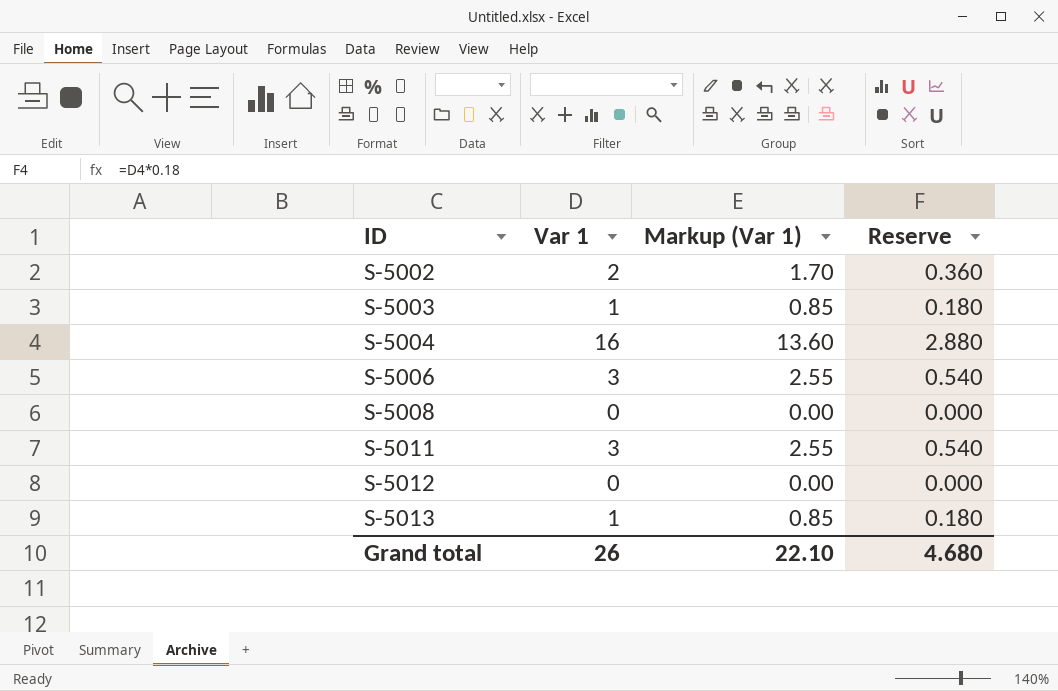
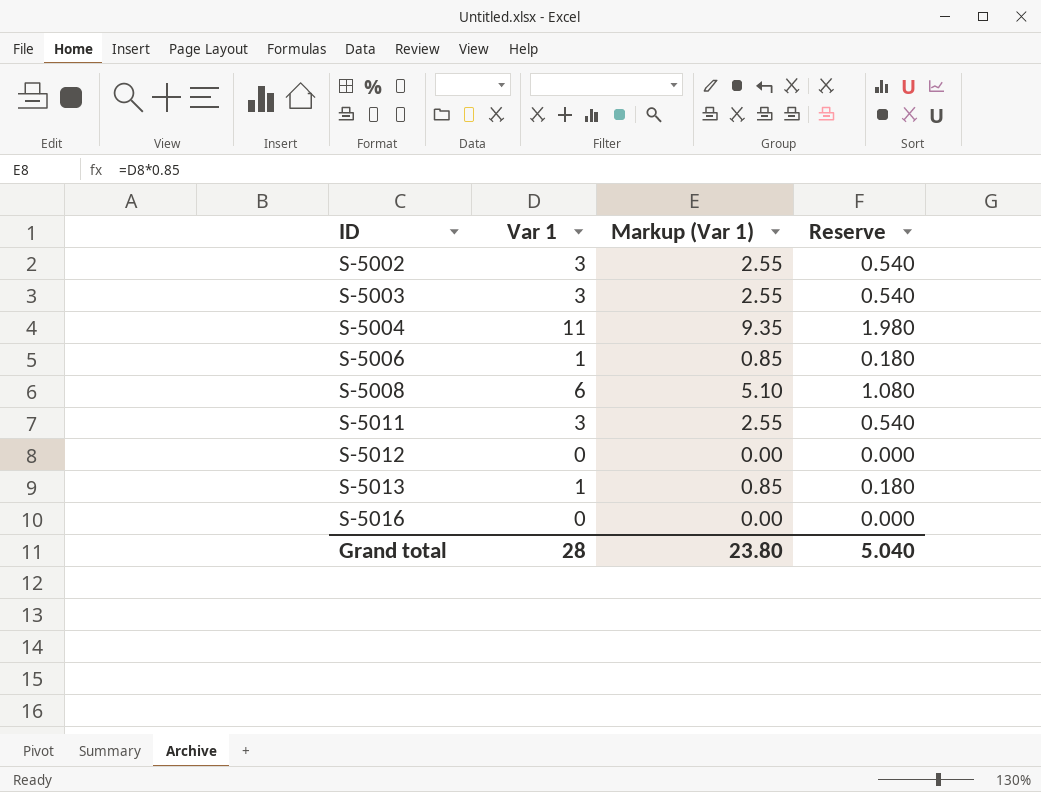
S-5002 | Var 1: 2 -> 3
S-5002 | Markup (Var 1): 1.70 -> 2.55
S-5002 | Reserve: 0.360 -> 0.540
S-5003 | Var 1: 1 -> 3
S-5003 | Markup (Var 1): 0.85 -> 2.55
S-5003 | Reserve: 0.180 -> 0.540
S-5004 | Var 1: 16 -> 11
S-5004 | Markup (Var 1): 13.60 -> 9.35
S-5004 | Reserve: 2.880 -> 1.980
S-5006 | Var 1: 3 -> 1
S-5006 | Markup (Var 1): 2.55 -> 0.85
S-5006 | Reserve: 0.540 -> 0.180
S-5008 | Var 1: 0 -> 6
S-5008 | Markup (Var 1): 0.00 -> 5.10
S-5008 | Reserve: 0.000 -> 1.080
row S-5016: none -> 0 | 0.00 | 0.000
Grand total | Var 1: 26 -> 28
Grand total | Markup (Var 1): 22.10 -> 23.80
Grand total | Reserve: 4.680 -> 5.040

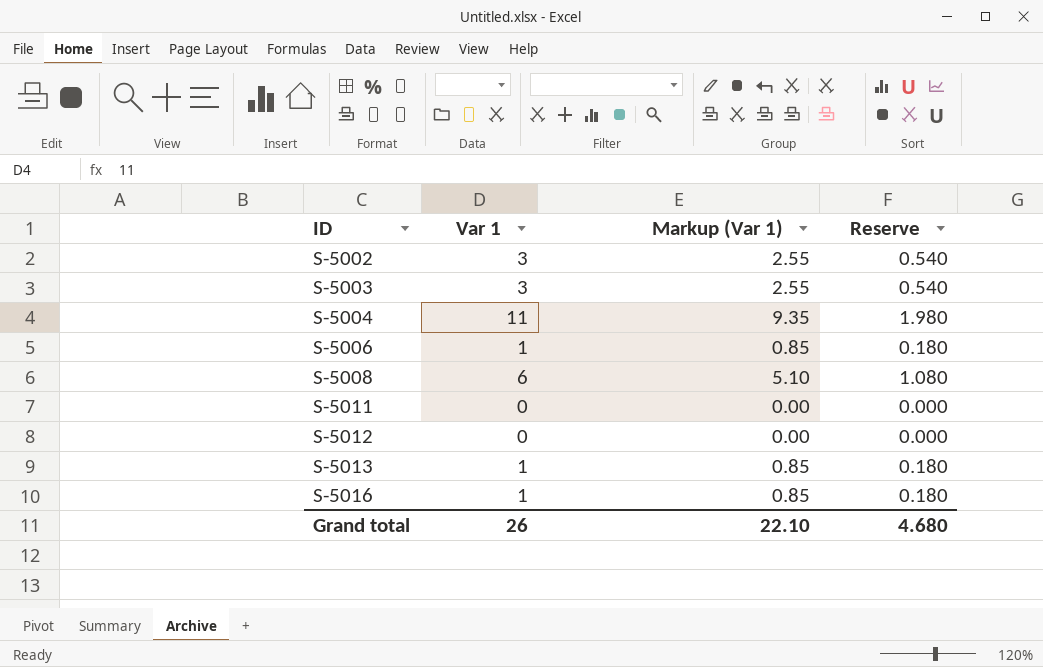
S-5011 | Var 1: 3 -> 0
S-5011 | Markup (Var 1): 2.55 -> 0.00
S-5011 | Reserve: 0.540 -> 0.000
S-5016 | Var 1: 0 -> 1
S-5016 | Markup (Var 1): 0.00 -> 0.85
S-5016 | Reserve: 0.000 -> 0.180
Grand total | Var 1: 28 -> 26
Grand total | Markup (Var 1): 23.80 -> 22.10
Grand total | Reserve: 5.040 -> 4.680

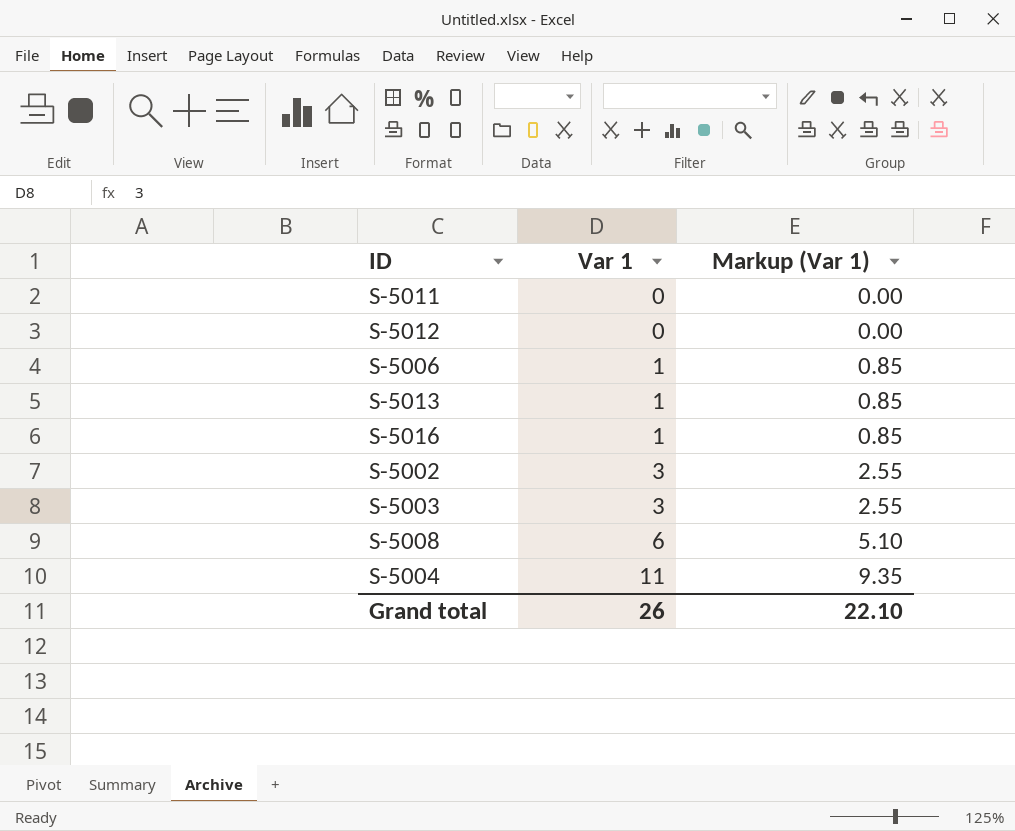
row order: ID ascending -> Var 1 ascending
column Reserve | formula: [Var 1] * 0.18 -> none

